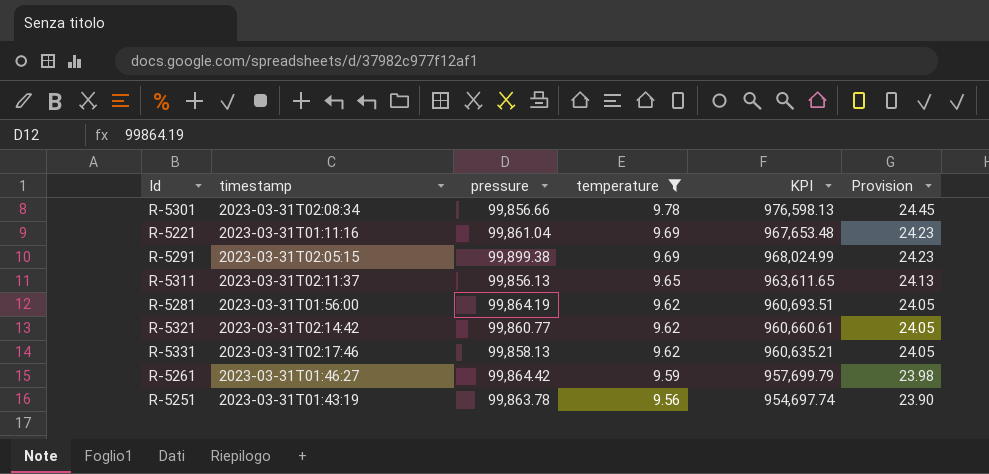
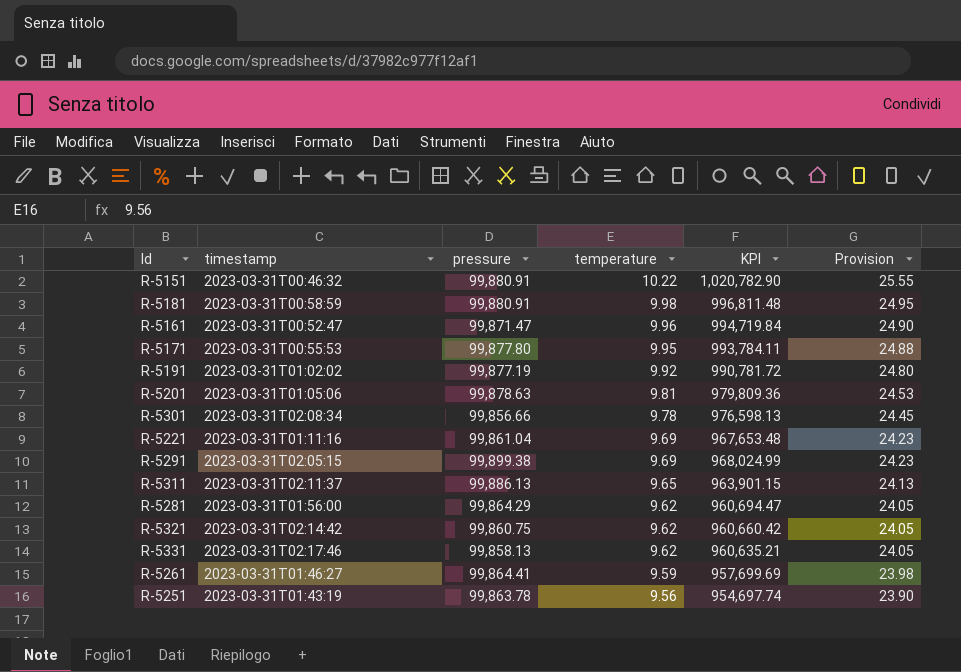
filter: temperature <= 9.78 -> none
R-5311 | pressure: 99,856.13 -> 99,886.13
R-5311 | KPI: 963,611.65 -> 963,901.15
R-5281 | pressure: 99,864.19 -> 99,864.29
R-5281 | KPI: 960,693.51 -> 960,694.47
R-5321 | pressure: 99,860.77 -> 99,860.75
R-5321 | KPI: 960,660.61 -> 960,660.42
R-5261 | pressure: 99,864.42 -> 99,864.41
R-5261 | KPI: 957,699.79 -> 957,699.69

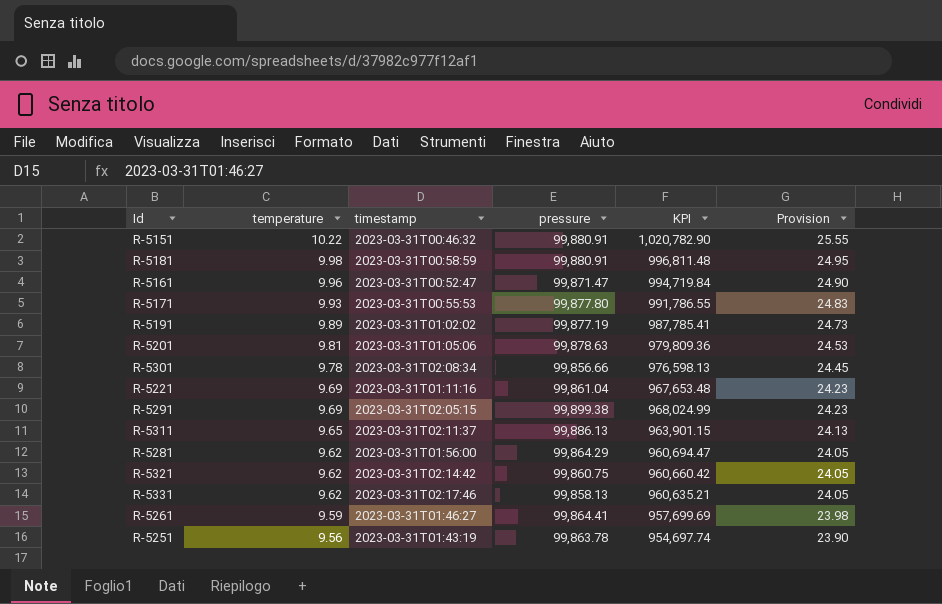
column temperature | position: 4 -> 2
R-5171 | temperature: 9.95 -> 9.93
R-5171 | KPI: 993,784.11 -> 991,786.55
R-5171 | Provision: 24.88 -> 24.83
R-5191 | temperature: 9.92 -> 9.89
R-5191 | KPI: 990,781.72 -> 987,785.41
R-5191 | Provision: 24.80 -> 24.73

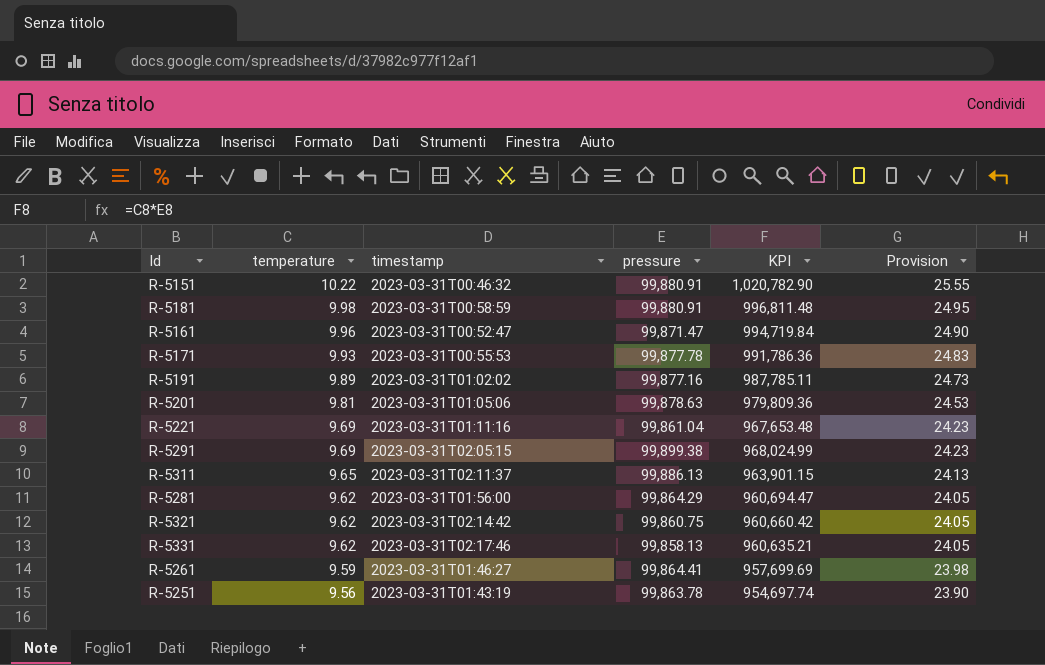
row R-5301: 9.78 | 2023-03-31T02:08:34 | 99,856.66 | 976,598.13 | 24.45 -> none
R-5171 | pressure: 99,877.80 -> 99,877.78
R-5171 | KPI: 991,786.55 -> 991,786.36
R-5191 | pressure: 99,877.19 -> 99,877.16
R-5191 | KPI: 987,785.41 -> 987,785.11

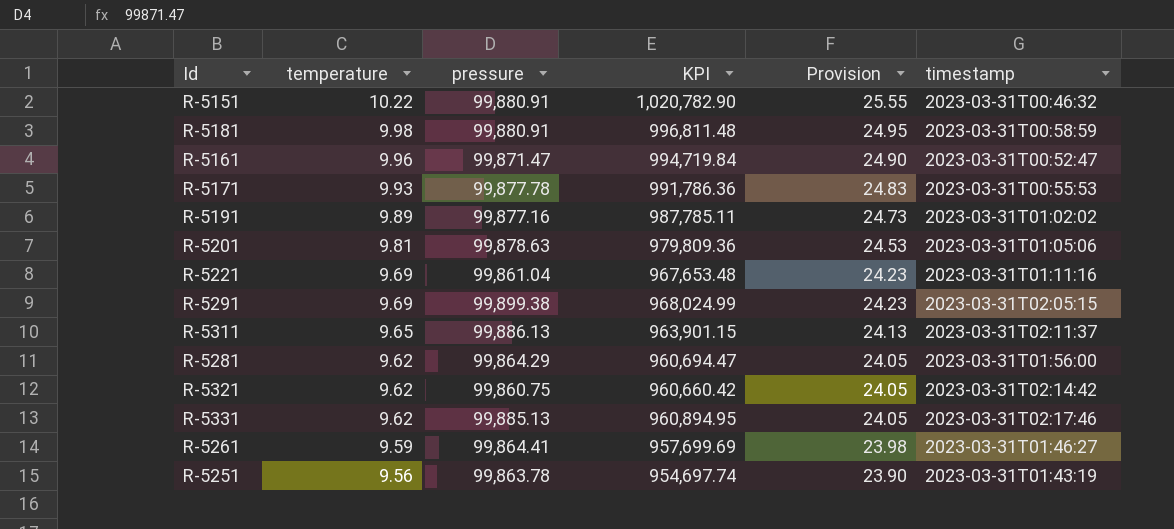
column timestamp | position: 3 -> 6
R-5331 | pressure: 99,858.13 -> 99,885.13
R-5331 | KPI: 960,635.21 -> 960,894.95

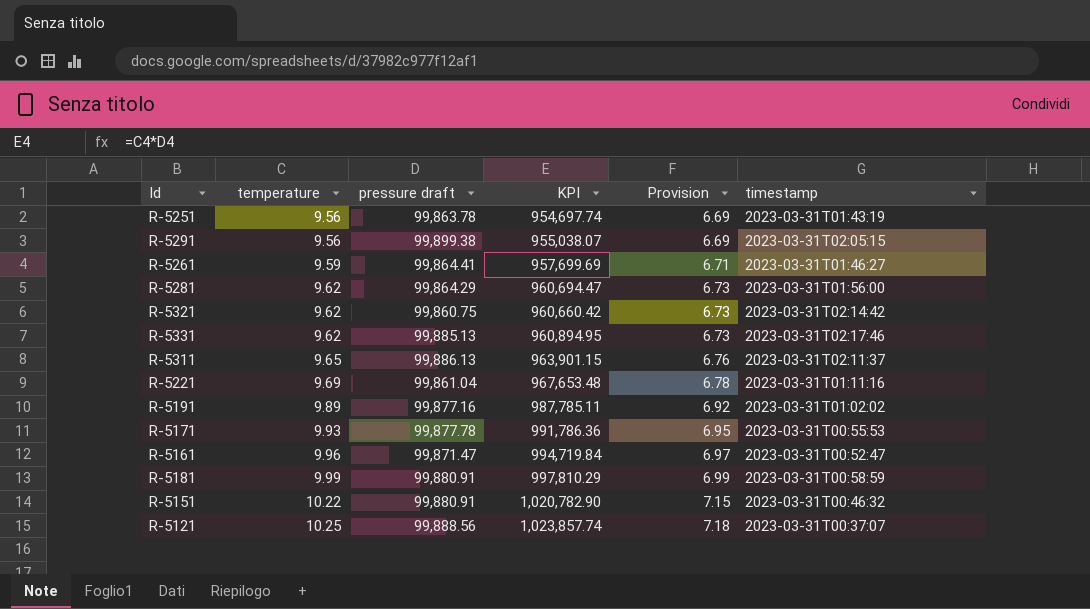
row order: temperature descending -> temperature ascending
column name: pressure -> pressure draft
column Provision | formula: [temperature] * 2.5 -> [temperature] * 0.7
row R-5201: 9.81 | 99,878.63 | 979,809.36 | 24.53 | 2023-03-31T01:05:06 -> none
R-5291 | temperature: 9.69 -> 9.56
R-5291 | KPI: 968,024.99 -> 955,038.07
R-5181 | temperature: 9.98 -> 9.99
R-5181 | KPI: 996,811.48 -> 997,810.29
row R-5121: none -> 10.25 | 99,888.56 | 1,023,857.74 | 7.18 | 2023-03-31T00:37:07

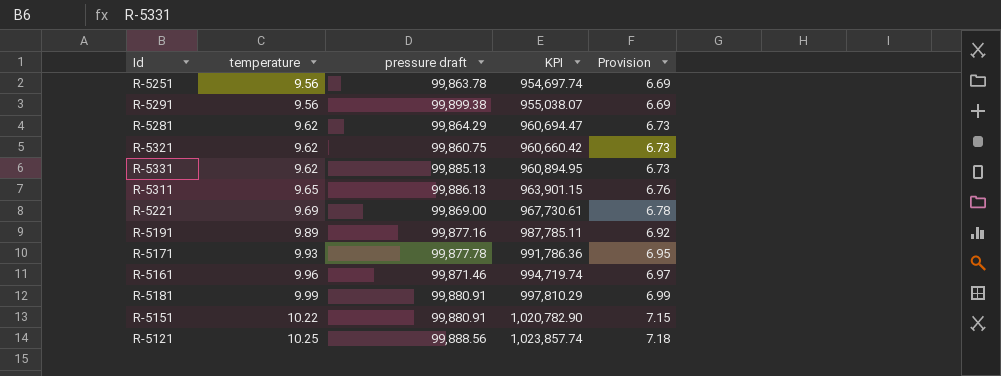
column timestamp | position: 6 -> none
row R-5261: 9.59 | 99,864.41 | 957,699.69 | 6.71 | 2023-03-31T01:46:27 -> none
R-5221 | pressure draft: 99,861.04 -> 99,869.00
R-5221 | KPI: 967,653.48 -> 967,730.61
R-5161 | pressure draft: 99,871.47 -> 99,871.46
R-5161 | KPI: 994,719.84 -> 994,719.74

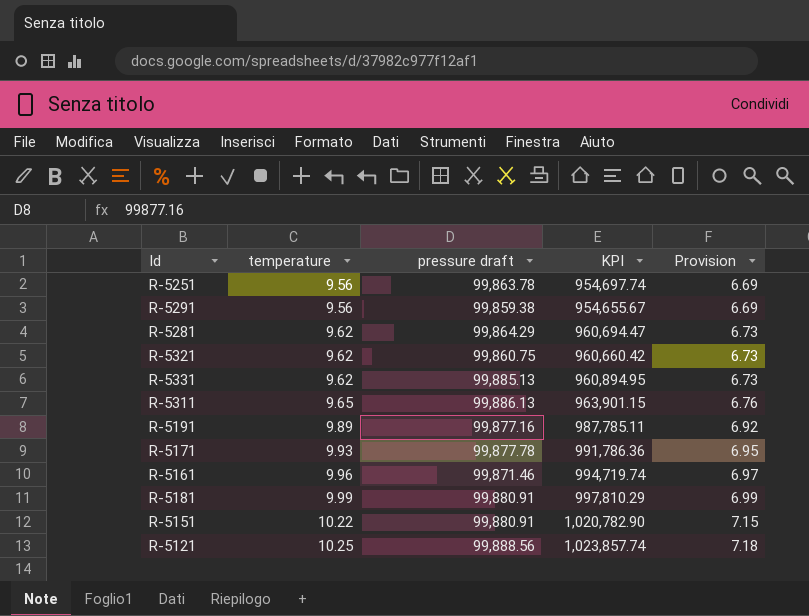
row R-5221: 9.69 | 99,869.00 | 967,730.61 | 6.78 -> none
R-5291 | pressure draft: 99,899.38 -> 99,859.38
R-5291 | KPI: 955,038.07 -> 954,655.67

